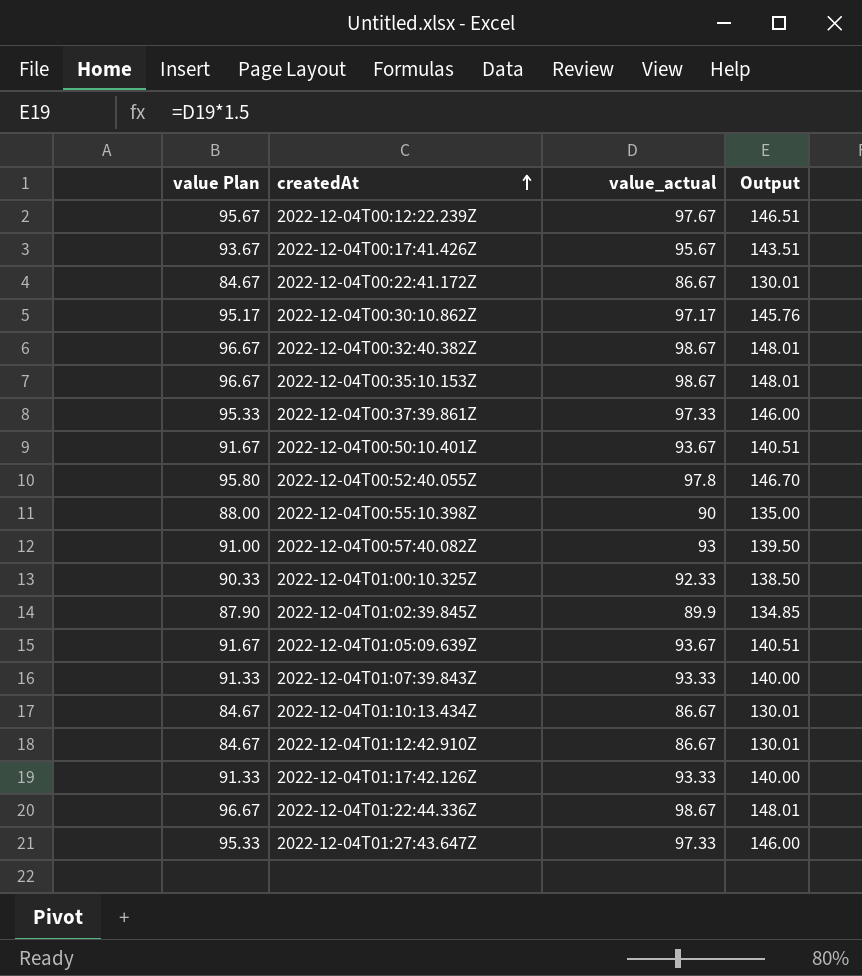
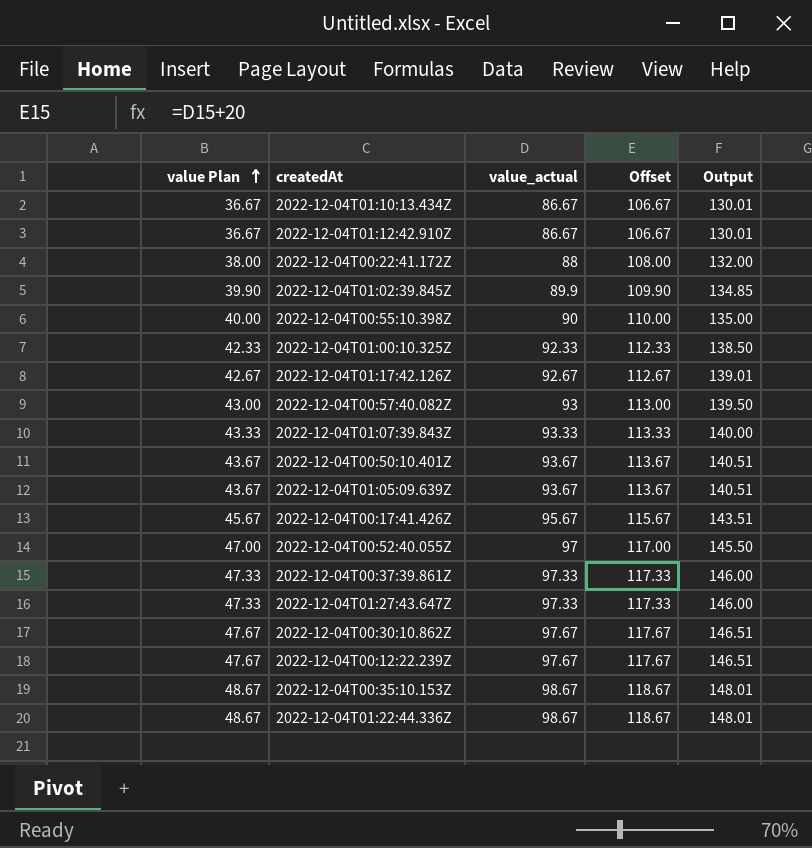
row order: createdAt ascending -> value Plan ascending
column value Plan | formula: [value_actual] - 2 -> [value_actual] - 50
column Offset | formula: none -> [value_actual] + 20
row 2022-12-04T00:32:40.382Z: 96.67 | 98.67 | 148.01 -> none
2022-12-04T00:22:41.172Z | value_actual: 86.67 -> 88
2022-12-04T00:22:41.172Z | Output: 130.01 -> 132.00
2022-12-04T01:17:42.126Z | value_actual: 93.33 -> 92.67
2022-12-04T01:17:42.126Z | Output: 140.00 -> 139.01
2022-12-04T00:52:40.055Z | value_actual: 97.8 -> 97
2022-12-04T00:52:40.055Z | Output: 146.70 -> 145.50
2022-12-04T00:30:10.862Z | value_actual: 97.17 -> 97.67
2022-12-04T00:30:10.862Z | Output: 145.76 -> 146.51

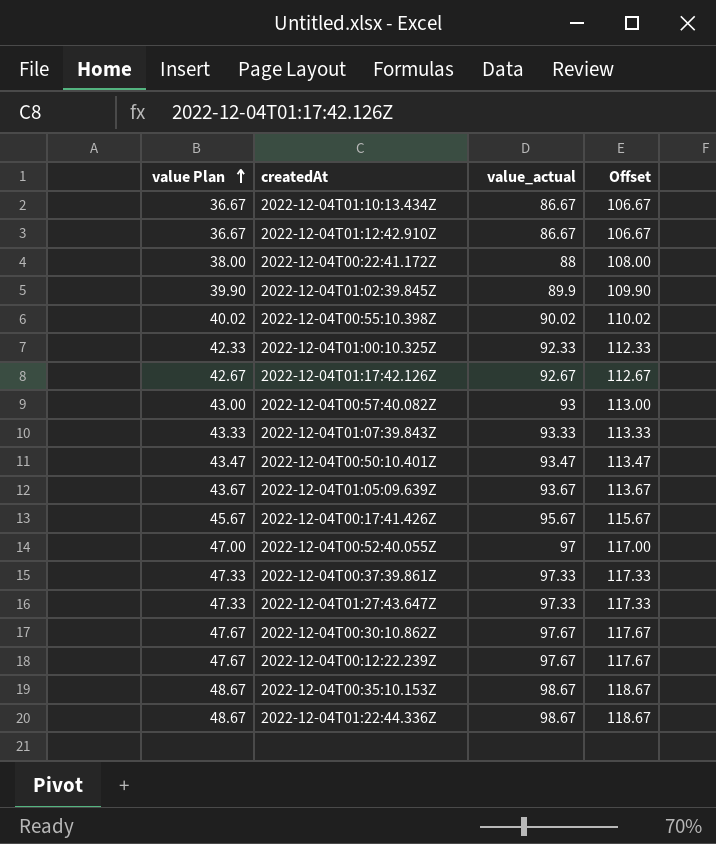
column Output | formula: [value_actual] * 1.5 -> none
2022-12-04T00:55:10.398Z | value Plan: 40.00 -> 40.02
2022-12-04T00:55:10.398Z | value_actual: 90 -> 90.02
2022-12-04T00:55:10.398Z | Offset: 110.00 -> 110.02
2022-12-04T00:50:10.401Z | value Plan: 43.67 -> 43.47
2022-12-04T00:50:10.401Z | value_actual: 93.67 -> 93.47
2022-12-04T00:50:10.401Z | Offset: 113.67 -> 113.47

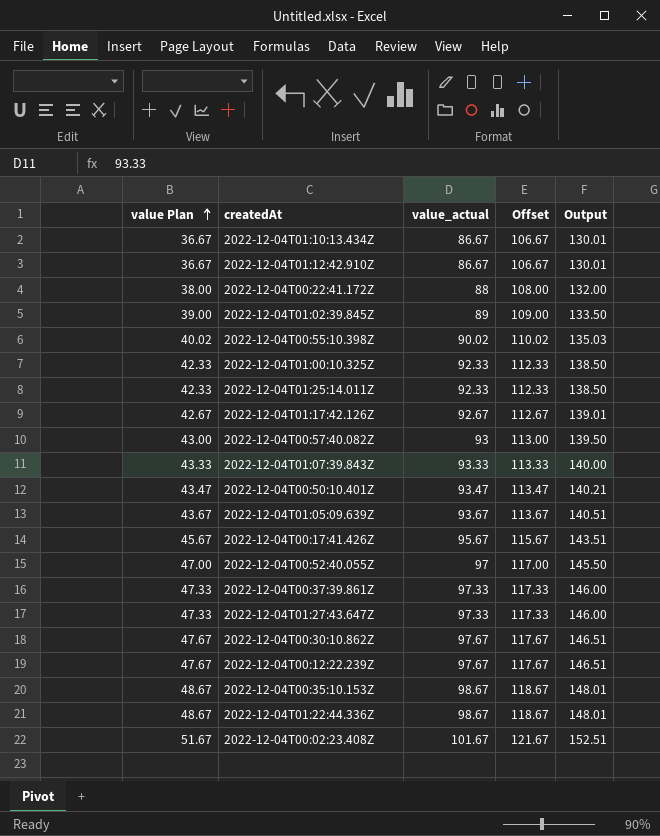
column Output | formula: none -> [value_actual] * 1.5
2022-12-04T01:02:39.845Z | value Plan: 39.90 -> 39.00
2022-12-04T01:02:39.845Z | value_actual: 89.9 -> 89
2022-12-04T01:02:39.845Z | Offset: 109.90 -> 109.00
row 2022-12-04T01:25:14.011Z: none -> 42.33 | 92.33 | 112.33 | 138.50
row 2022-12-04T00:02:23.408Z: none -> 51.67 | 101.67 | 121.67 | 152.51

